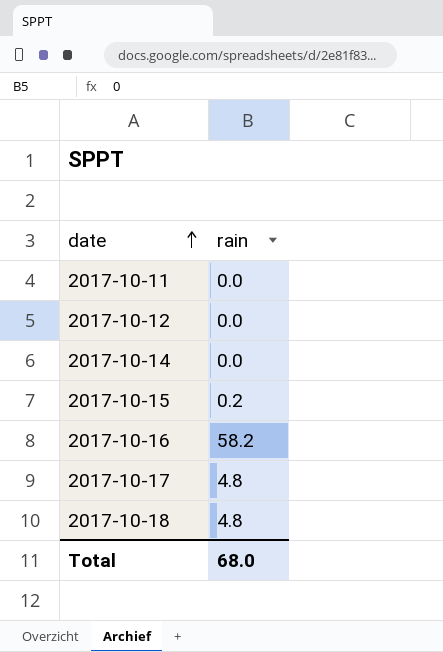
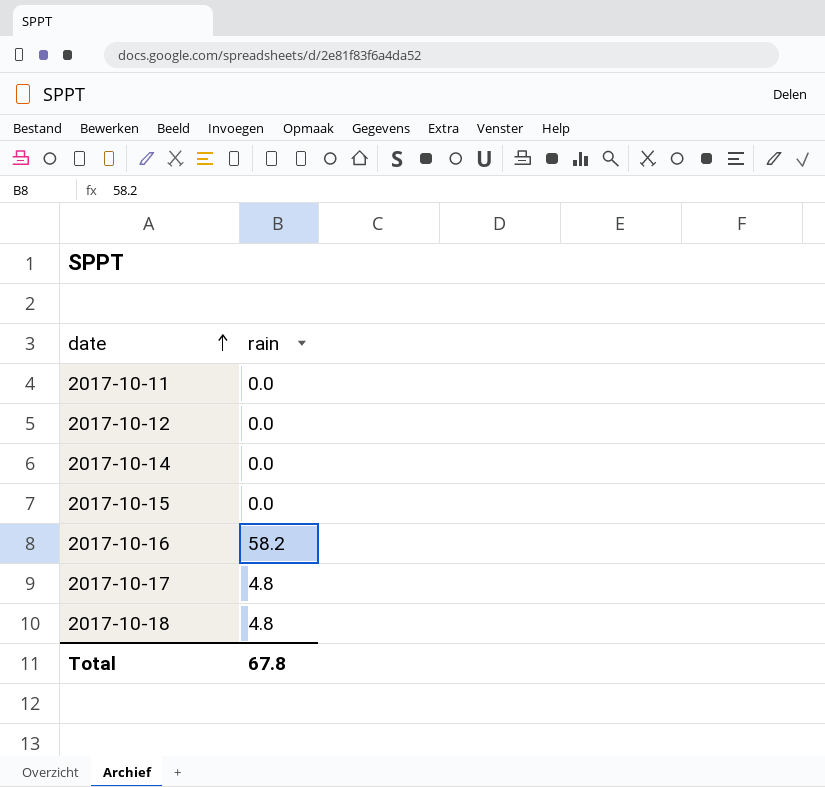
2017-10-15 | rain: 0.2 -> 0.0
Total | rain: 68.0 -> 67.8

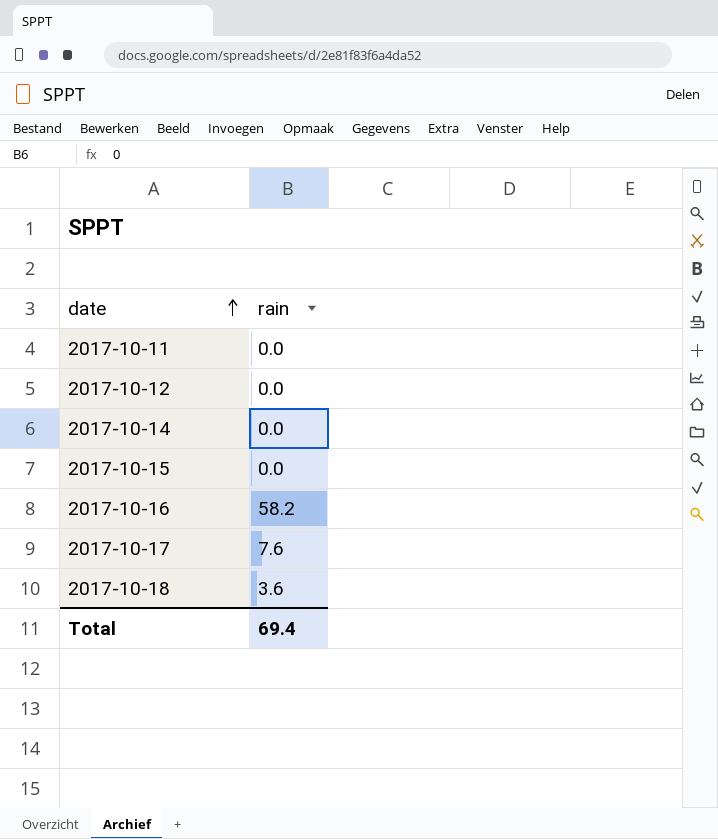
2017-10-17 | rain: 4.8 -> 7.6
2017-10-18 | rain: 4.8 -> 3.6
Total | rain: 67.8 -> 69.4

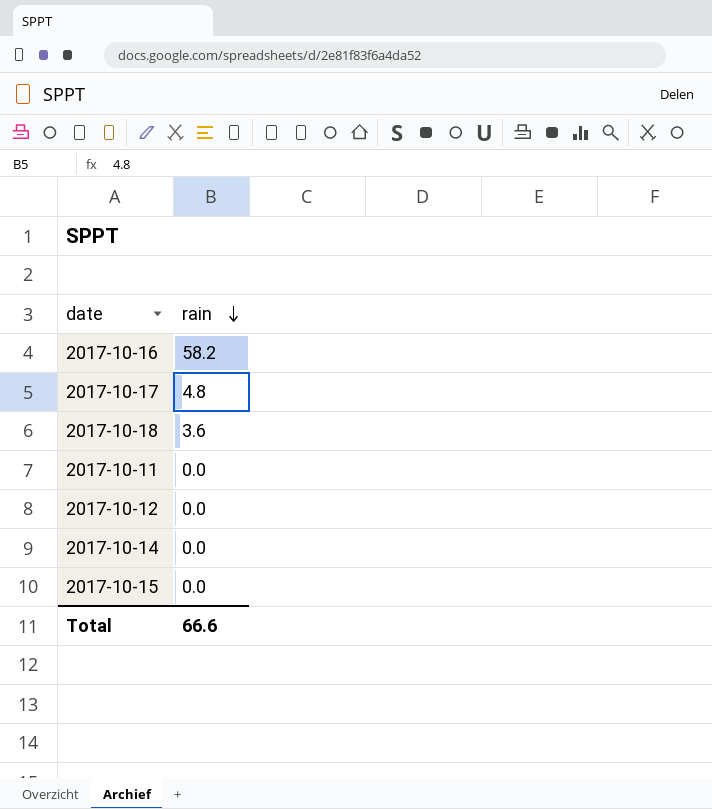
row order: date ascending -> rain descending
2017-10-17 | rain: 7.6 -> 4.8
Total | rain: 69.4 -> 66.6

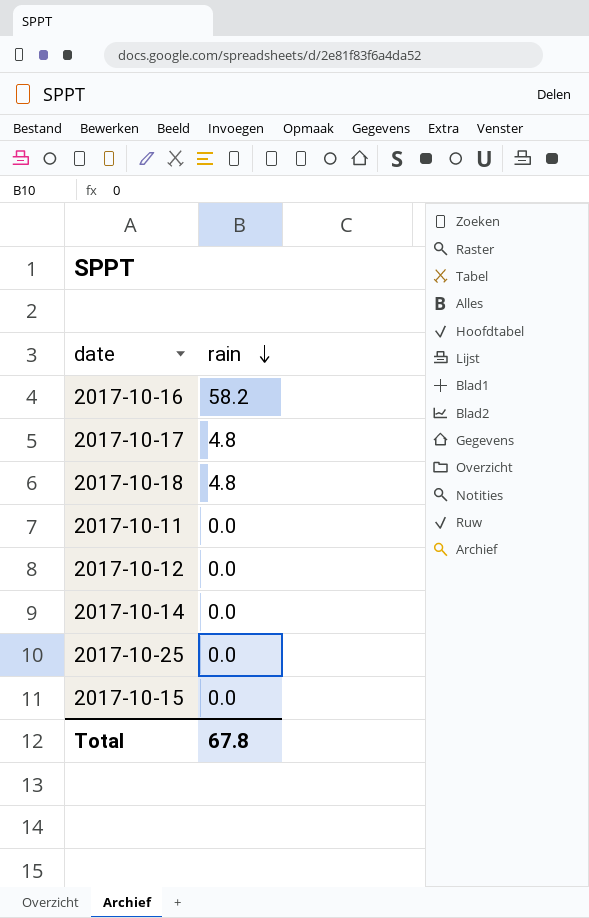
2017-10-18 | rain: 3.6 -> 4.8
row 2017-10-25: none -> 0.0
Total | rain: 66.6 -> 67.8

